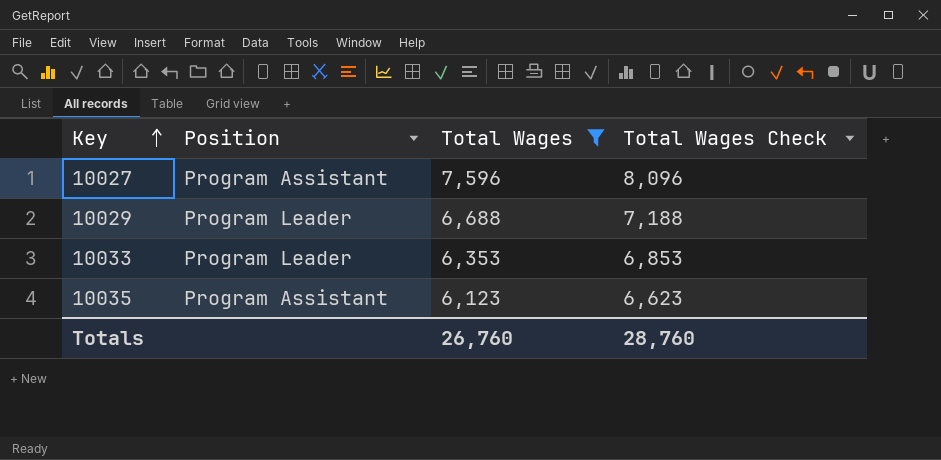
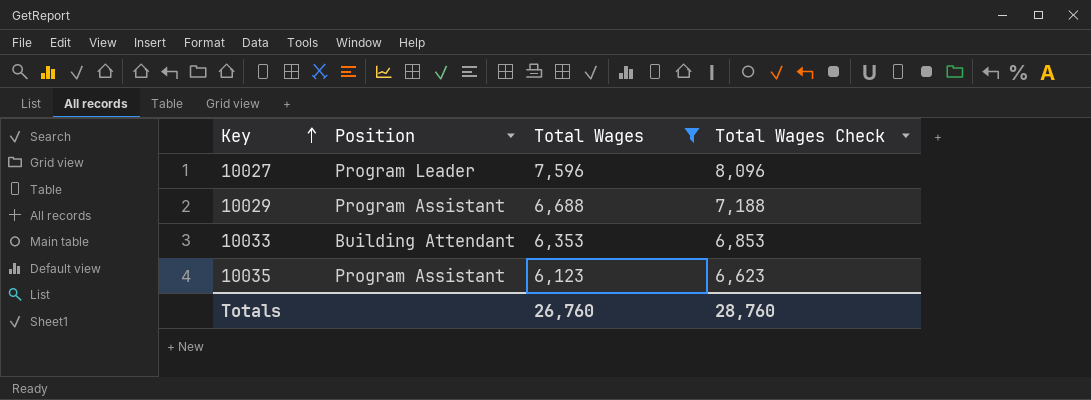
10027 | Position: Program Assistant -> Program Leader
10029 | Position: Program Leader -> Program Assistant
10033 | Position: Program Leader -> Building Attendant

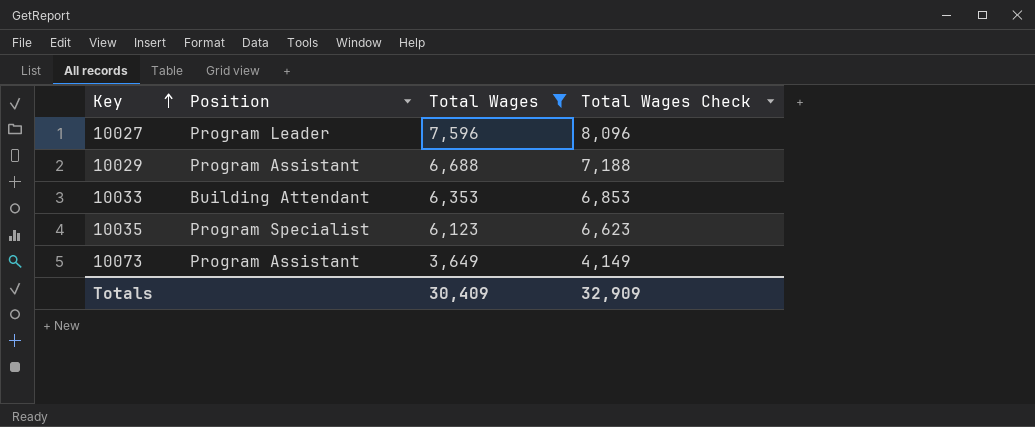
10035 | Position: Program Assistant -> Program Specialist
row 10073: none -> Program Assistant | 3,649 | 4,149
Totals | Total Wages: 26,760 -> 30,409
Totals | Total Wages Check: 28,760 -> 32,909

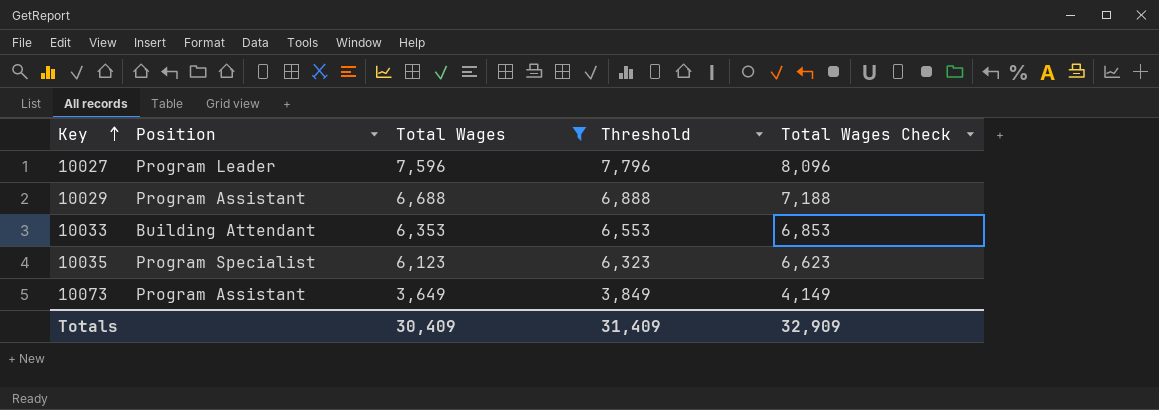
column Threshold | formula: none -> [Total Wages] + 200

